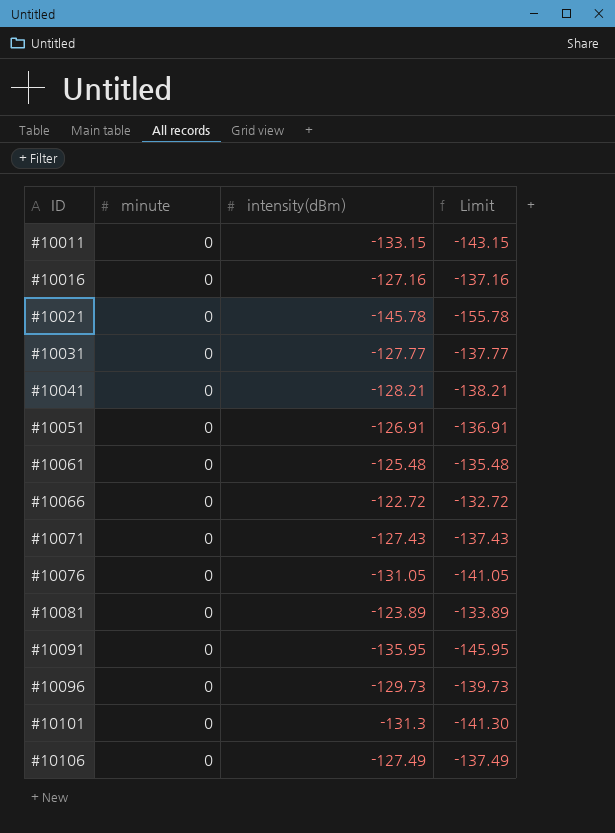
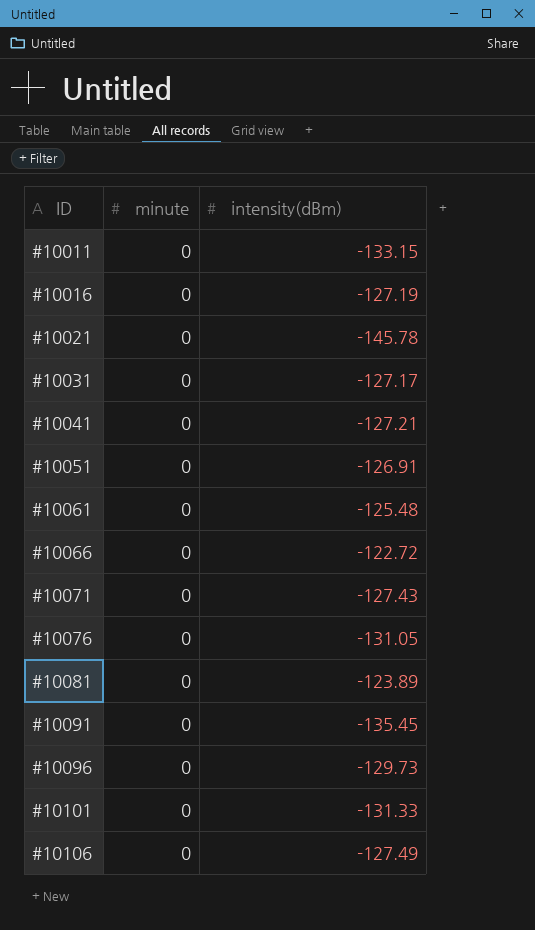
column Limit | formula: [intensity(dBm)] - 10 -> none
#10016 | intensity(dBm): -127.16 -> -127.19
#10031 | intensity(dBm): -127.77 -> -127.17
#10041 | intensity(dBm): -128.21 -> -127.21
#10091 | intensity(dBm): -135.95 -> -135.45
#10101 | intensity(dBm): -131.3 -> -131.33

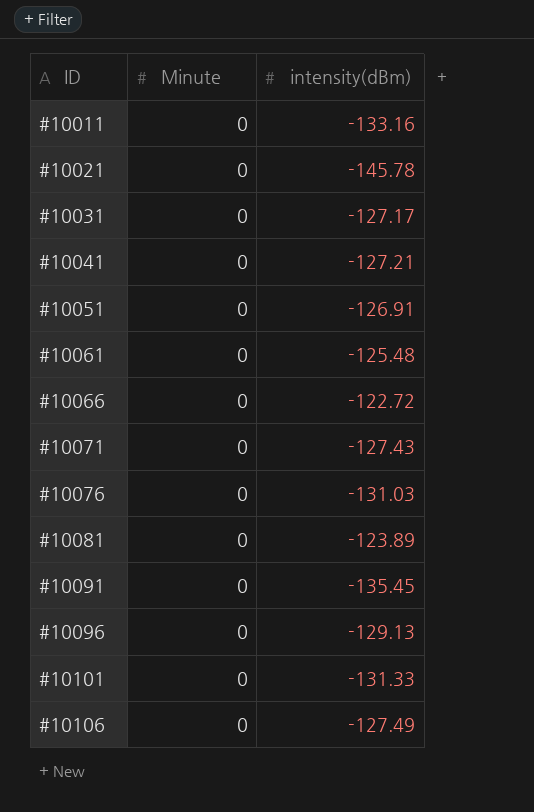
column name: minute -> Minute
row #10016: 0 | -127.19 -> none
#10011 | intensity(dBm): -133.15 -> -133.16
#10076 | intensity(dBm): -131.05 -> -131.03
#10096 | intensity(dBm): -129.73 -> -129.13

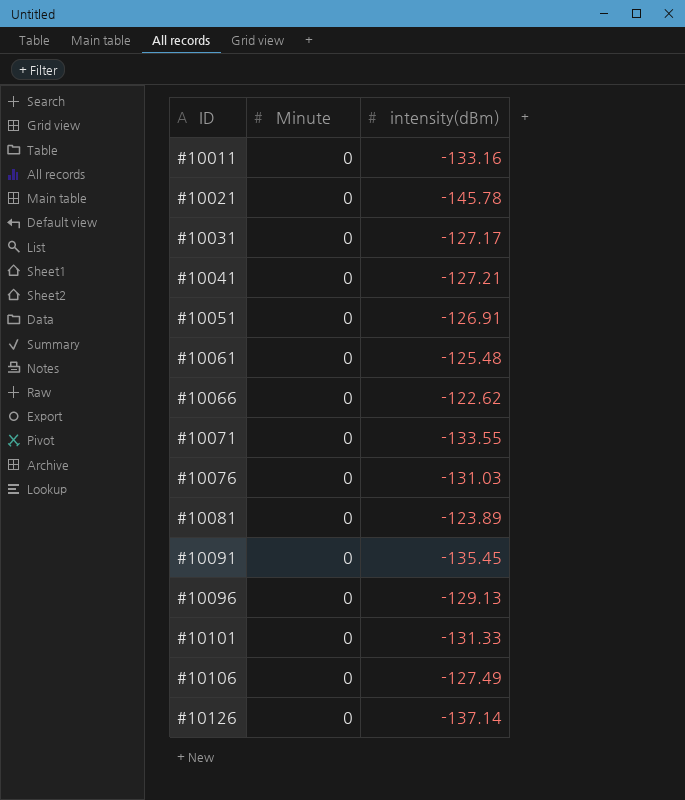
#10066 | intensity(dBm): -122.72 -> -122.62
#10071 | intensity(dBm): -127.43 -> -133.55
row #10126: none -> 0 | -137.14

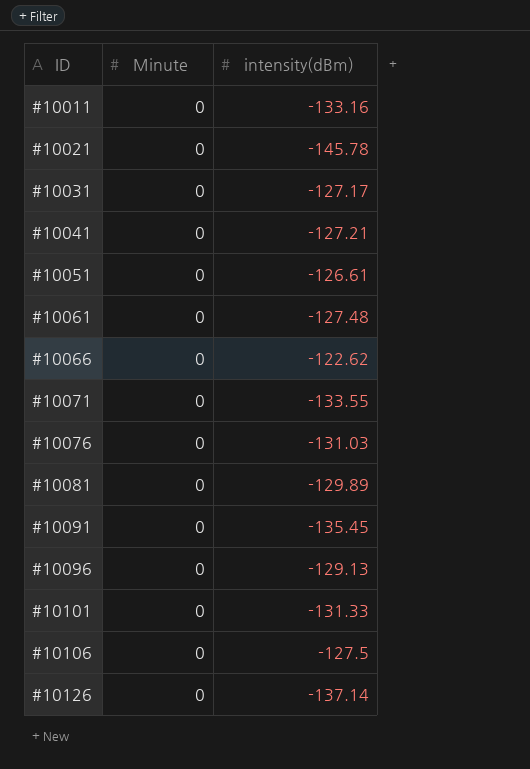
#10051 | intensity(dBm): -126.91 -> -126.61
#10061 | intensity(dBm): -125.48 -> -127.48
#10081 | intensity(dBm): -123.89 -> -129.89
#10106 | intensity(dBm): -127.49 -> -127.5

